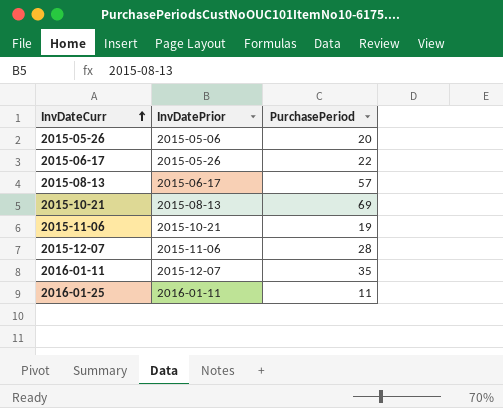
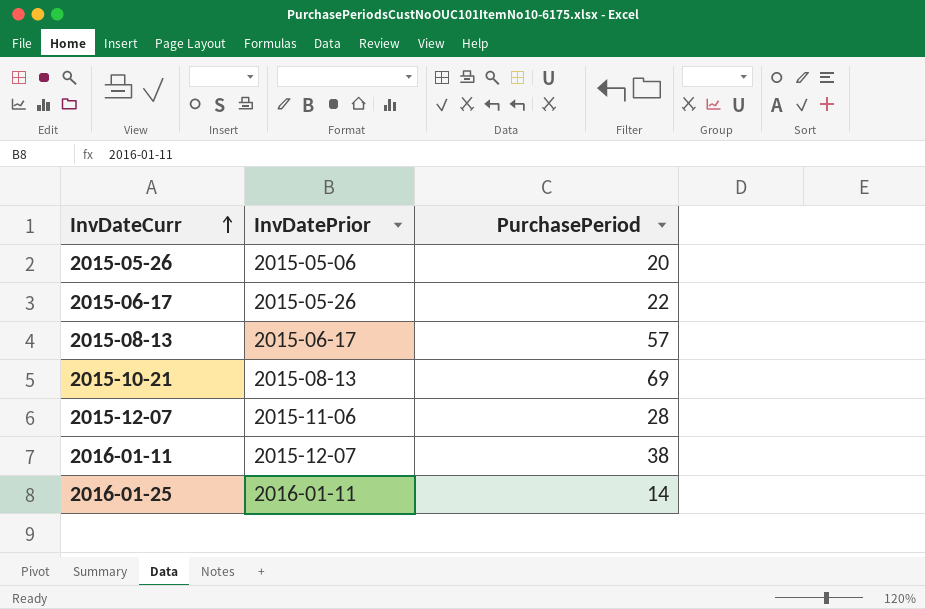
row 2015-11-06: 2015-10-21 | 19 -> none
2016-01-11 | PurchasePeriod: 35 -> 38
2016-01-25 | PurchasePeriod: 11 -> 14

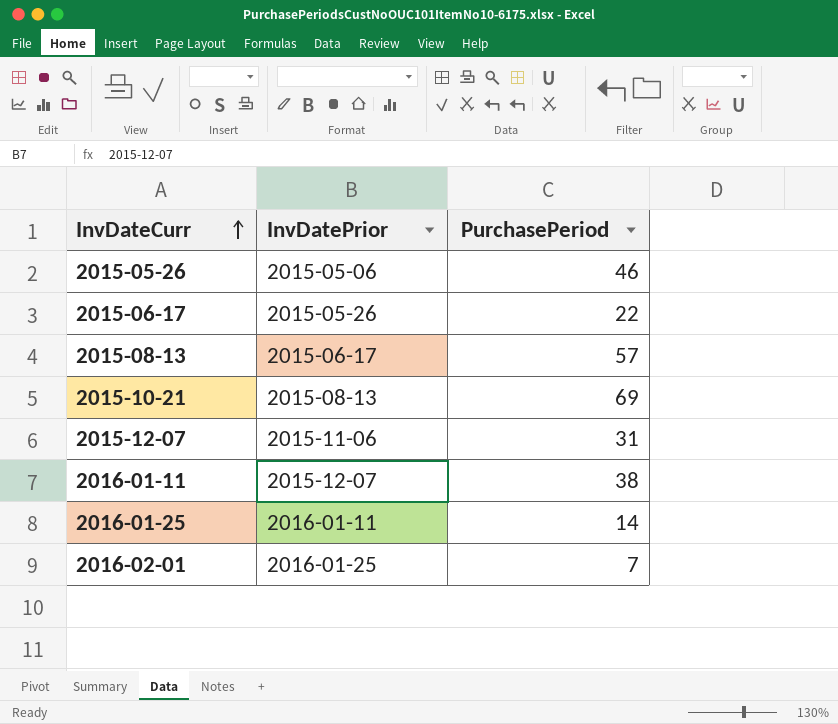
2015-05-26 | PurchasePeriod: 20 -> 46
2015-12-07 | PurchasePeriod: 28 -> 31
row 2016-02-01: none -> 2016-01-25 | 7

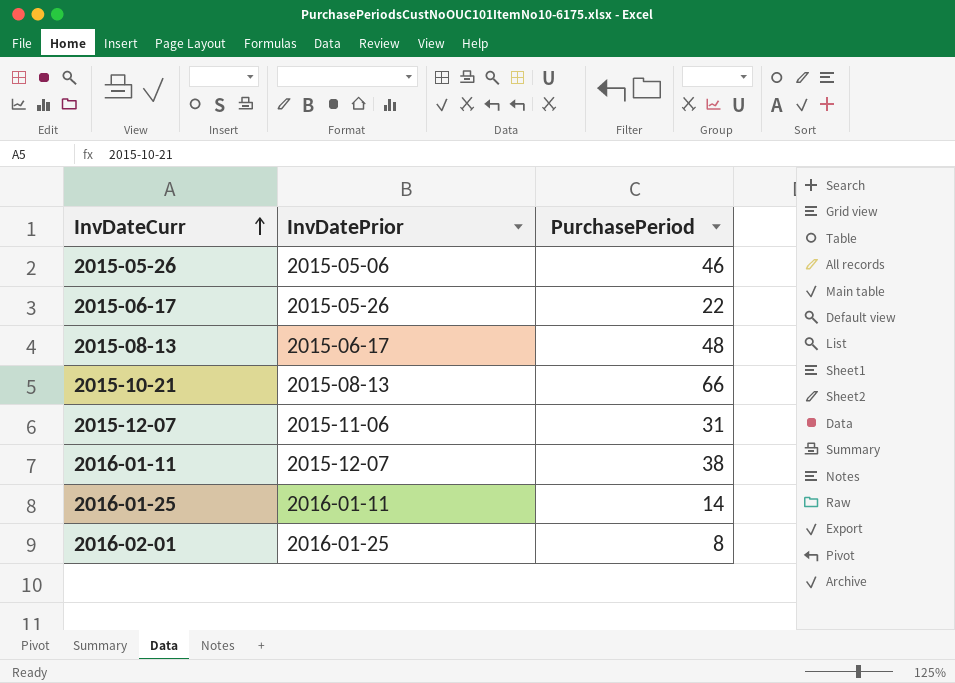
2015-08-13 | PurchasePeriod: 57 -> 48
2015-10-21 | PurchasePeriod: 69 -> 66
2016-02-01 | PurchasePeriod: 7 -> 8

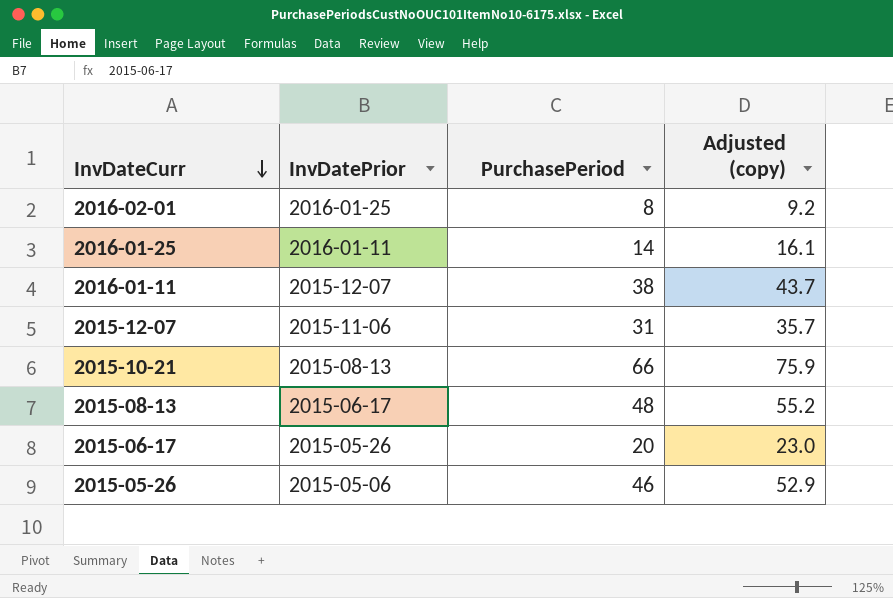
row order: InvDateCurr ascending -> InvDateCurr descending
column Adjusted (copy) | formula: none -> [PurchasePeriod] * 1.15
2015-06-17 | PurchasePeriod: 22 -> 20

